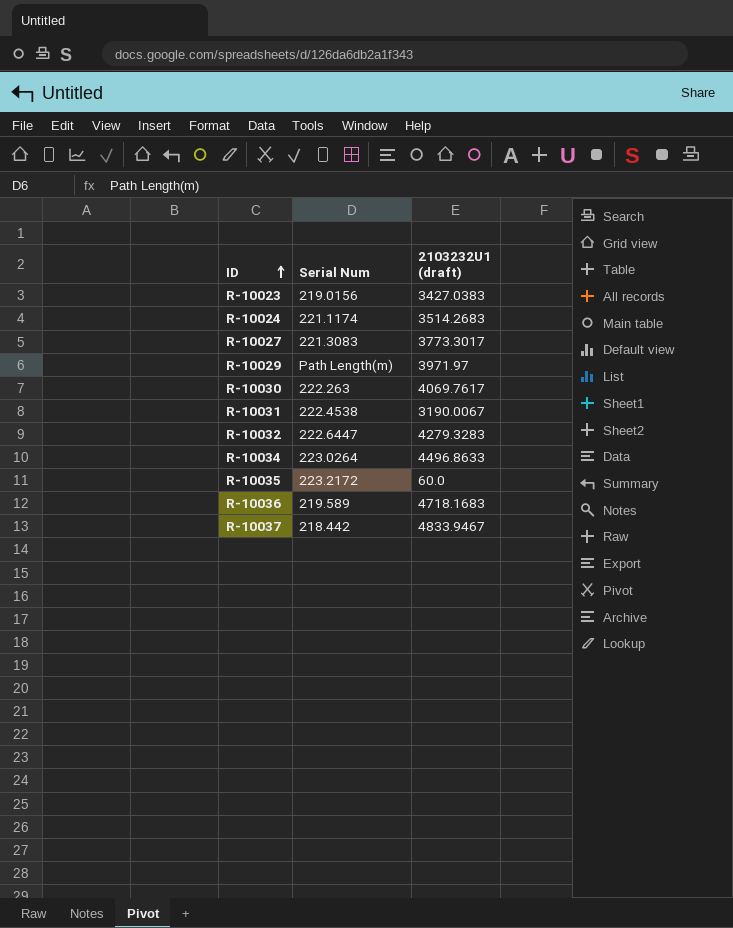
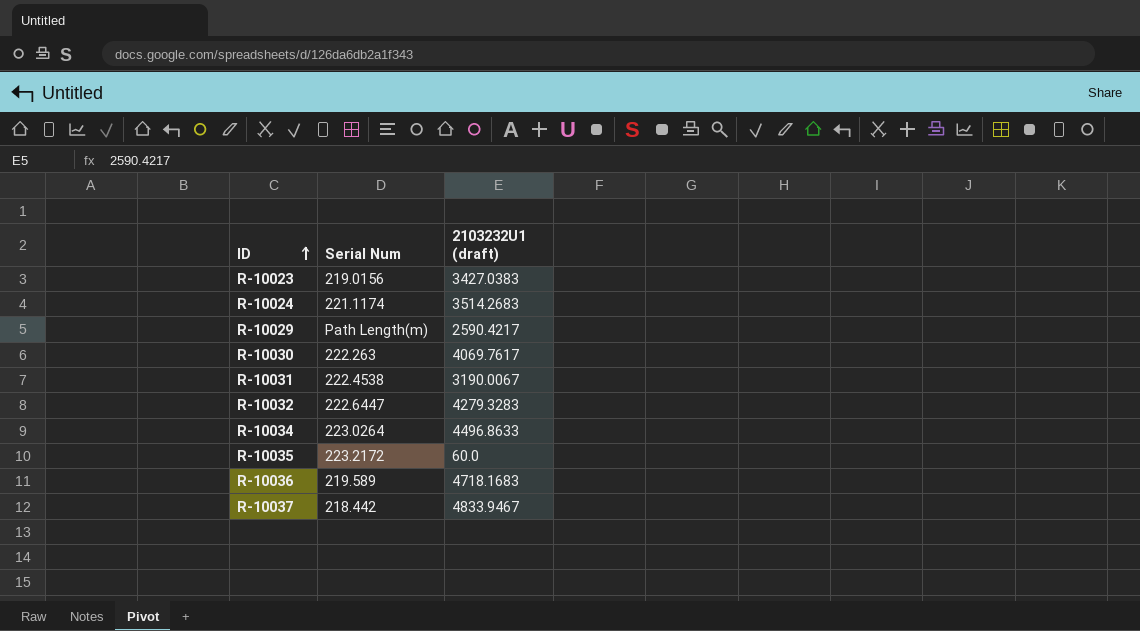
row R-10027: 221.3083 | 3773.3017 -> none
R-10029 | 2103232U1 (draft): 3971.97 -> 2590.4217

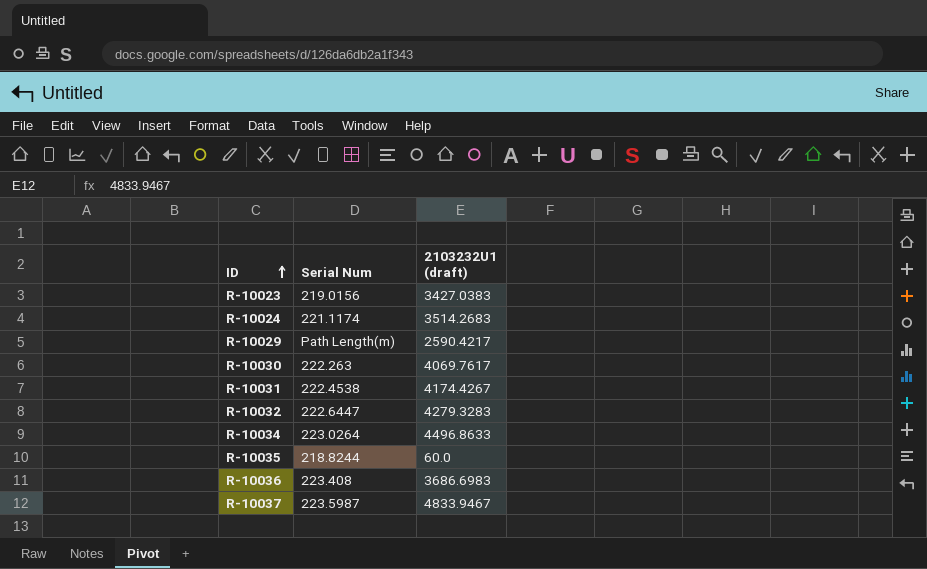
R-10031 | 2103232U1 (draft): 3190.0067 -> 4174.4267
R-10035 | Serial Num: 223.2172 -> 218.8244
R-10036 | Serial Num: 219.589 -> 223.408
R-10036 | 2103232U1 (draft): 4718.1683 -> 3686.6983
R-10037 | Serial Num: 218.442 -> 223.5987

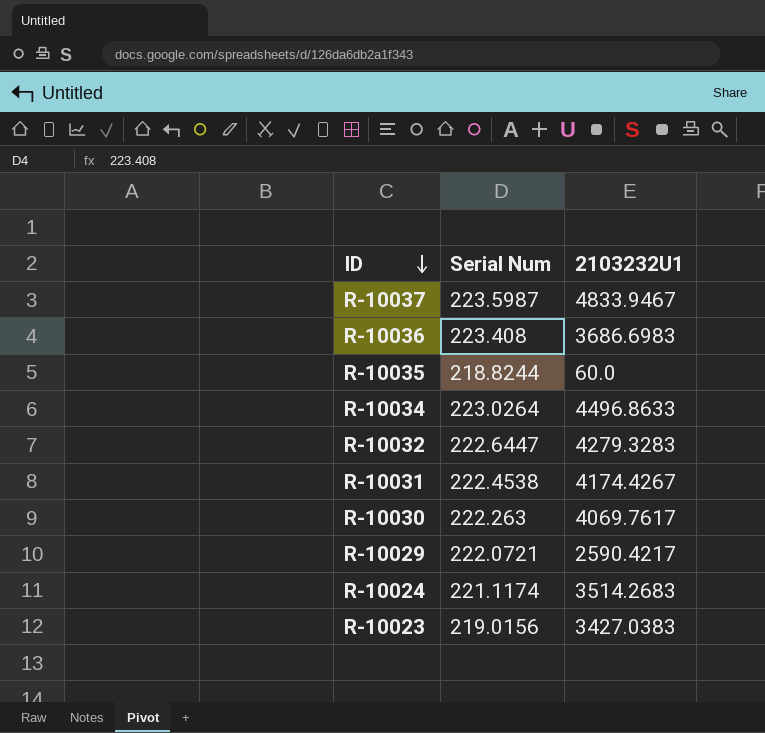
row order: ID ascending -> ID descending
column name: 2103232U1 (draft) -> 2103232U1
R-10029 | Serial Num: Path Length(m) -> 222.0721

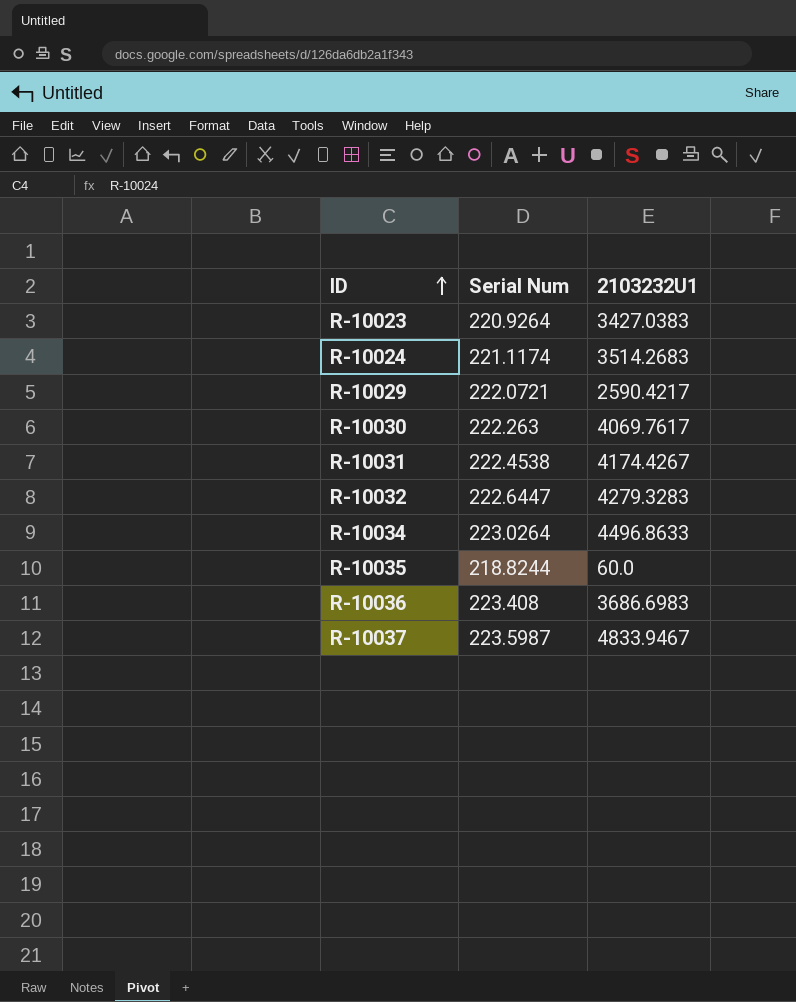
row order: ID descending -> ID ascending
R-10023 | Serial Num: 219.0156 -> 220.9264

